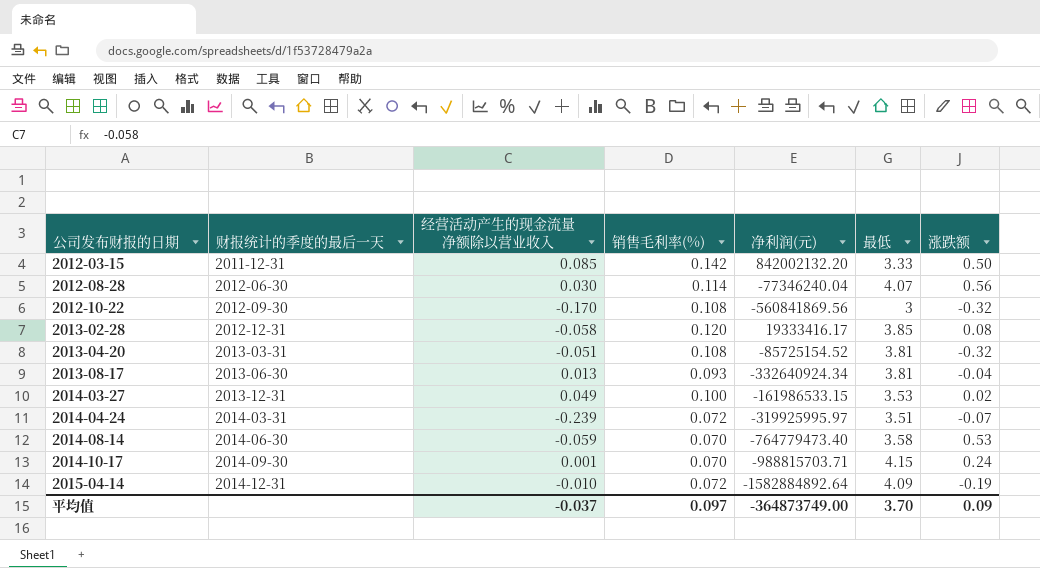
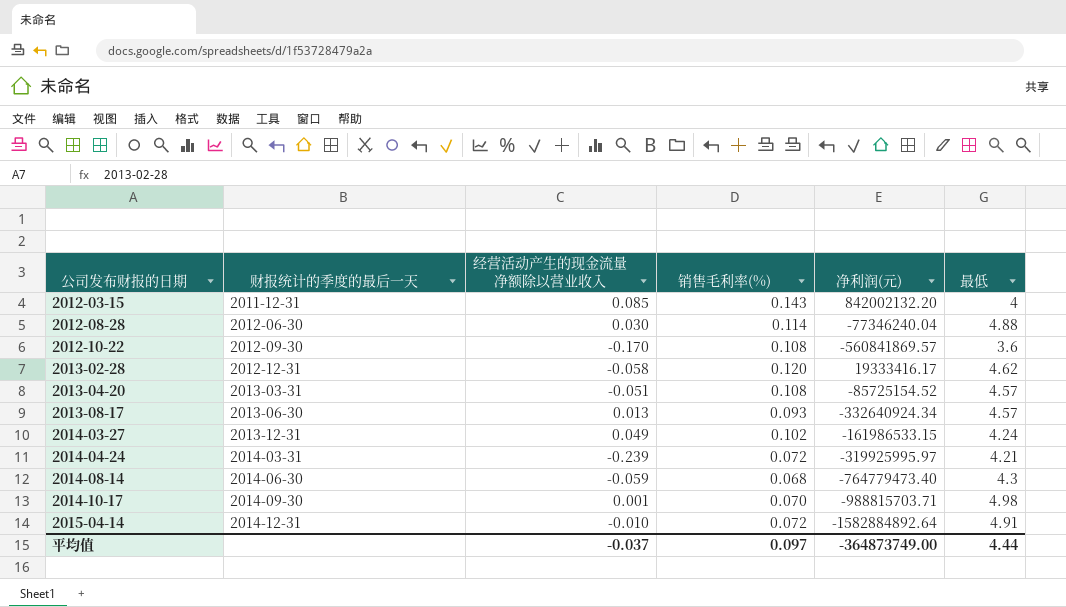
column 涨跌额 | position: 7 -> none
2012-03-15 | 销售毛利率(%): 0.142 -> 0.143
2012-03-15 | 最低: 3.33 -> 4
2012-08-28 | 最低: 4.07 -> 4.88
2012-10-22 | 净利润(元): -560841869.56 -> -560841869.57
2012-10-22 | 最低: 3 -> 3.6
2013-02-28 | 最低: 3.85 -> 4.62
2013-04-20 | 最低: 3.81 -> 4.57
2013-08-17 | 最低: 3.81 -> 4.57
2014-03-27 | 销售毛利率(%): 0.100 -> 0.102
2014-03-27 | 最低: 3.53 -> 4.24
2014-04-24 | 最低: 3.51 -> 4.21
2014-08-14 | 销售毛利率(%): 0.070 -> 0.068
2014-08-14 | 最低: 3.58 -> 4.3
2014-10-17 | 最低: 4.15 -> 4.98
2015-04-14 | 最低: 4.09 -> 4.91
平均值 | 最低: 3.70 -> 4.44

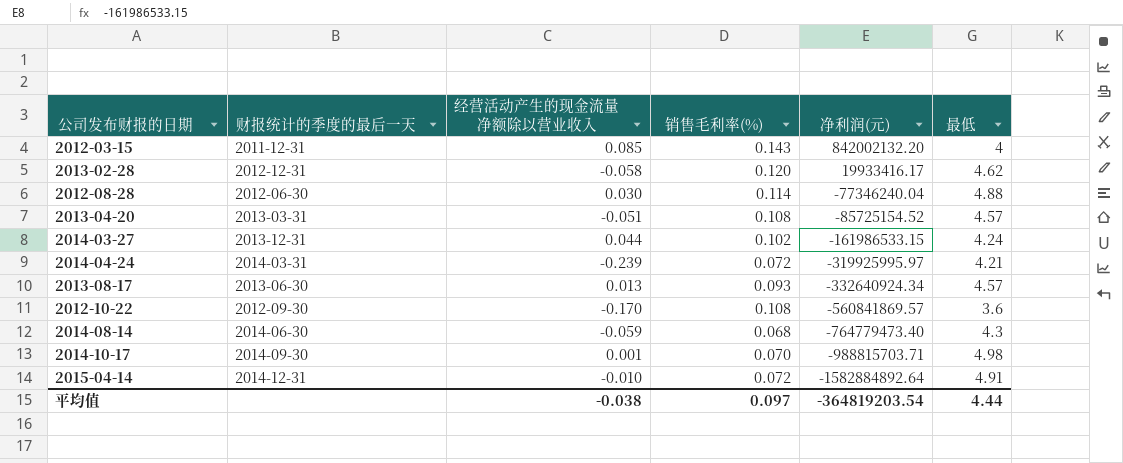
row order: 公司发布财报的日期 ascending -> 净利润(元) descending
2013-02-28 | 净利润(元): 19333416.17 -> 19933416.17
2014-03-27 | 经营活动产生的现金流量净额除以营业收入: 0.049 -> 0.044
平均值 | 经营活动产生的现金流量净额除以营业收入: -0.037 -> -0.038
平均值 | 净利润(元): -364873749.00 -> -364819203.54

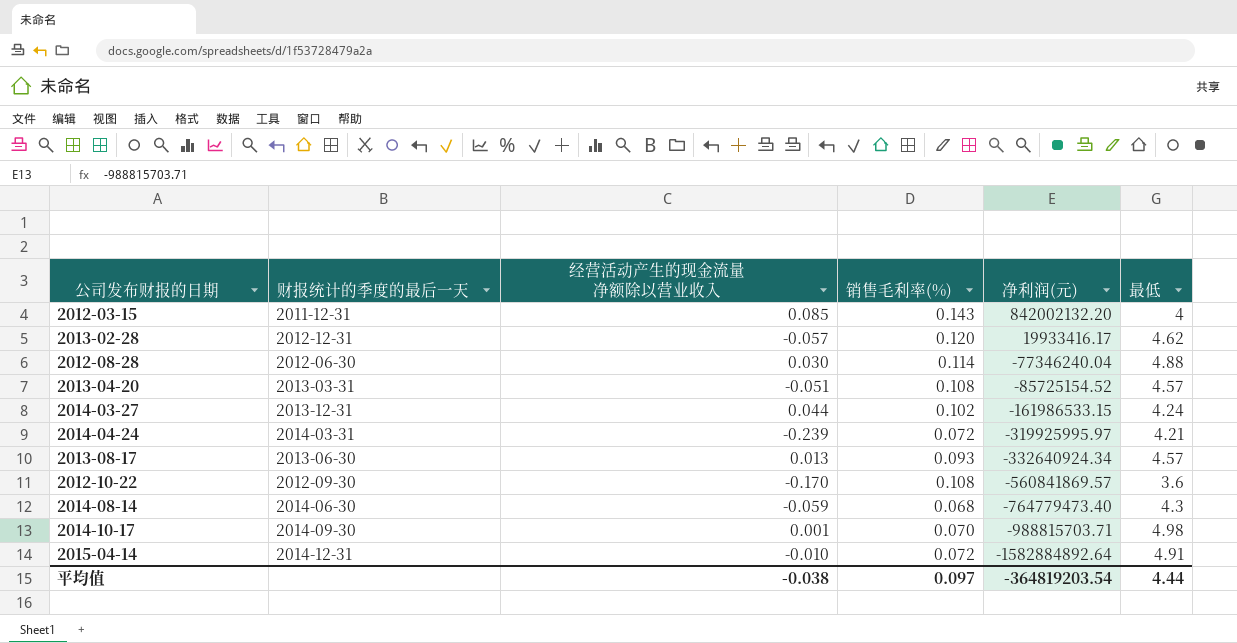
2013-02-28 | 经营活动产生的现金流量净额除以营业收入: -0.058 -> -0.057

